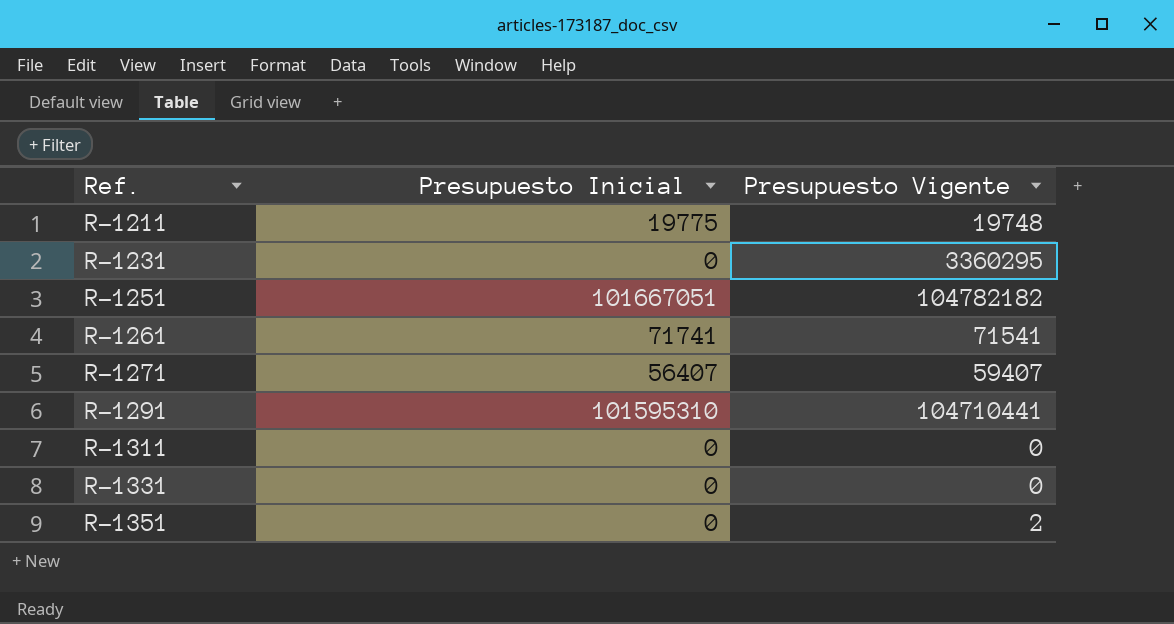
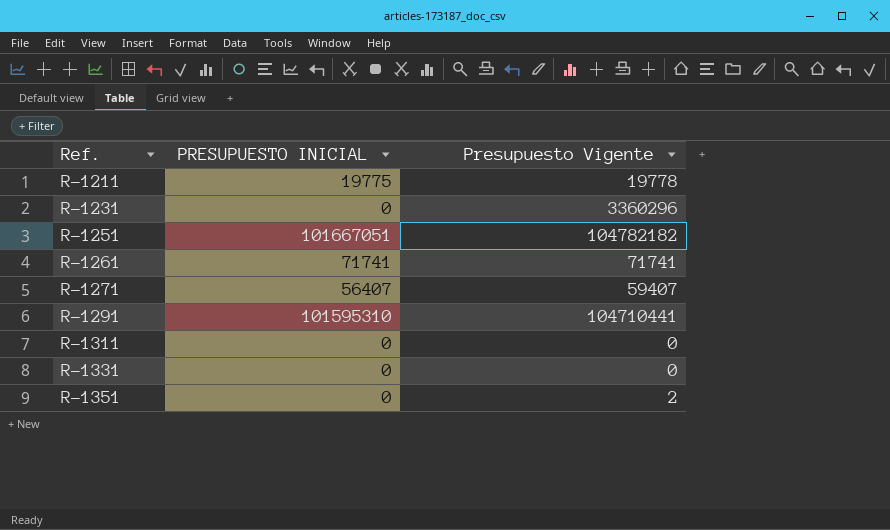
column name: Presupuesto Inicial -> PRESUPUESTO INICIAL
R-1211 | Presupuesto Vigente: 19748 -> 19778
R-1231 | Presupuesto Vigente: 3360295 -> 3360296
R-1261 | Presupuesto Vigente: 71541 -> 71741

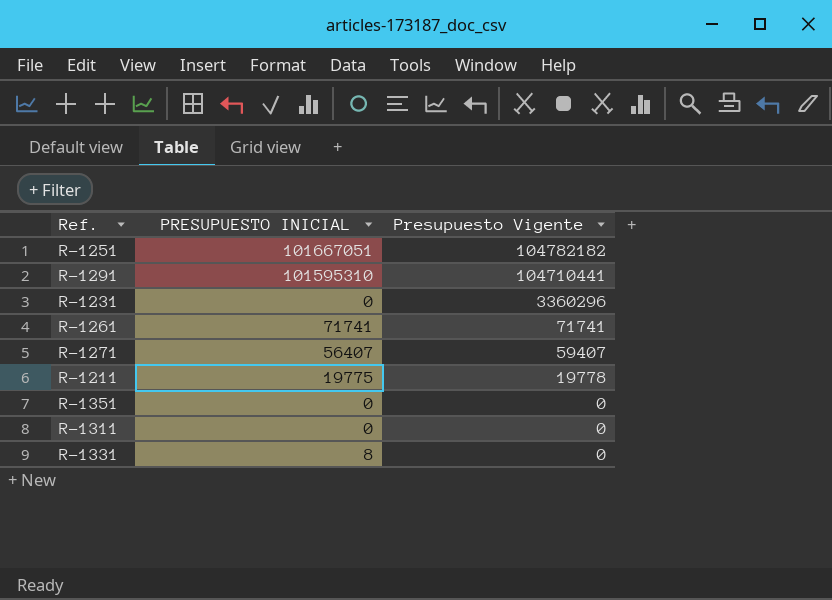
row order: Ref. ascending -> Presupuesto Vigente descending
R-1351 | Presupuesto Vigente: 2 -> 0
R-1331 | PRESUPUESTO INICIAL: 0 -> 8

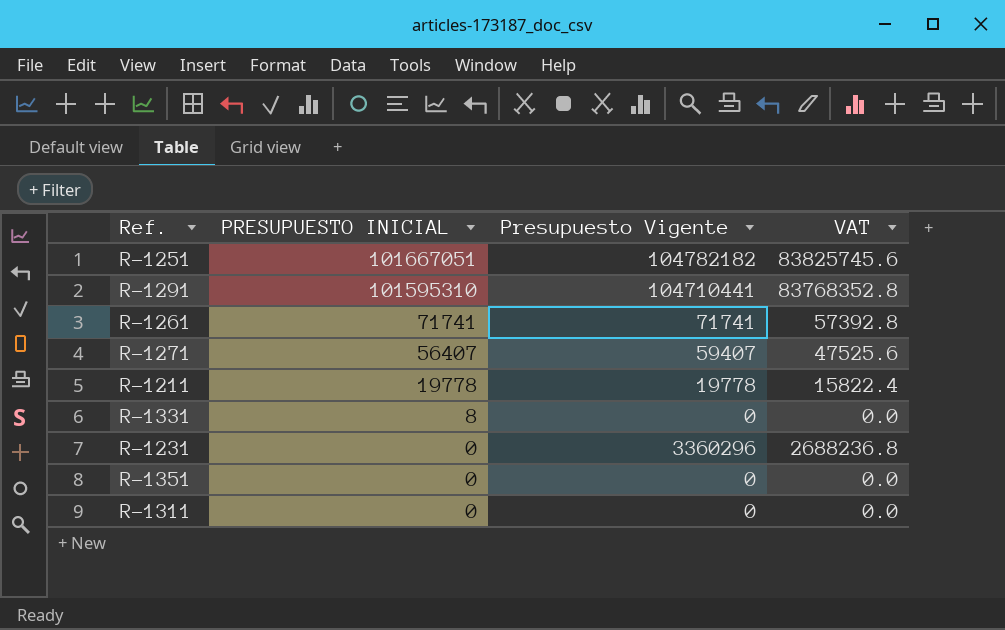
row order: Presupuesto Vigente descending -> PRESUPUESTO INICIAL descending
column VAT | formula: none -> [Presupuesto Vigente] * 0.8
R-1211 | PRESUPUESTO INICIAL: 19775 -> 19778

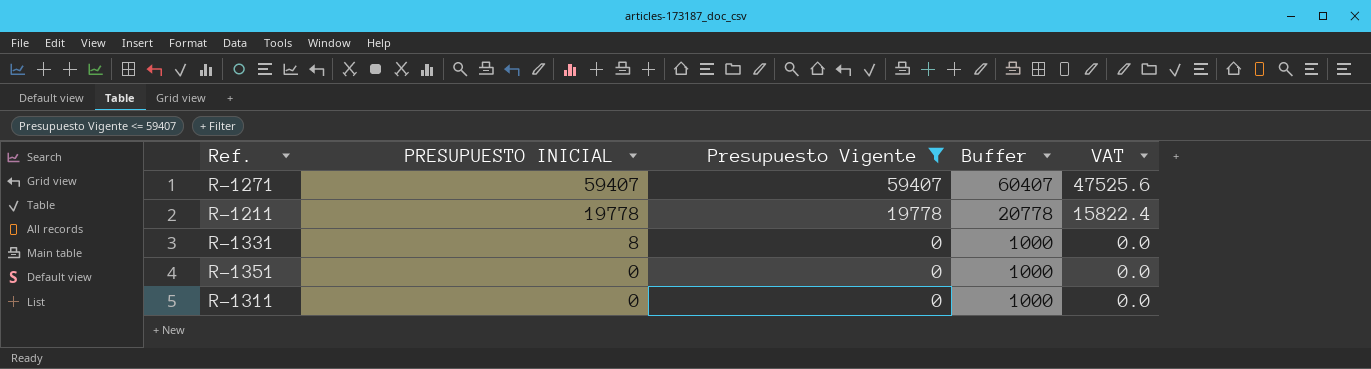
filter: none -> Presupuesto Vigente <= 59407
column Buffer | formula: none -> [Presupuesto Vigente] + 1000
R-1271 | PRESUPUESTO INICIAL: 56407 -> 59407

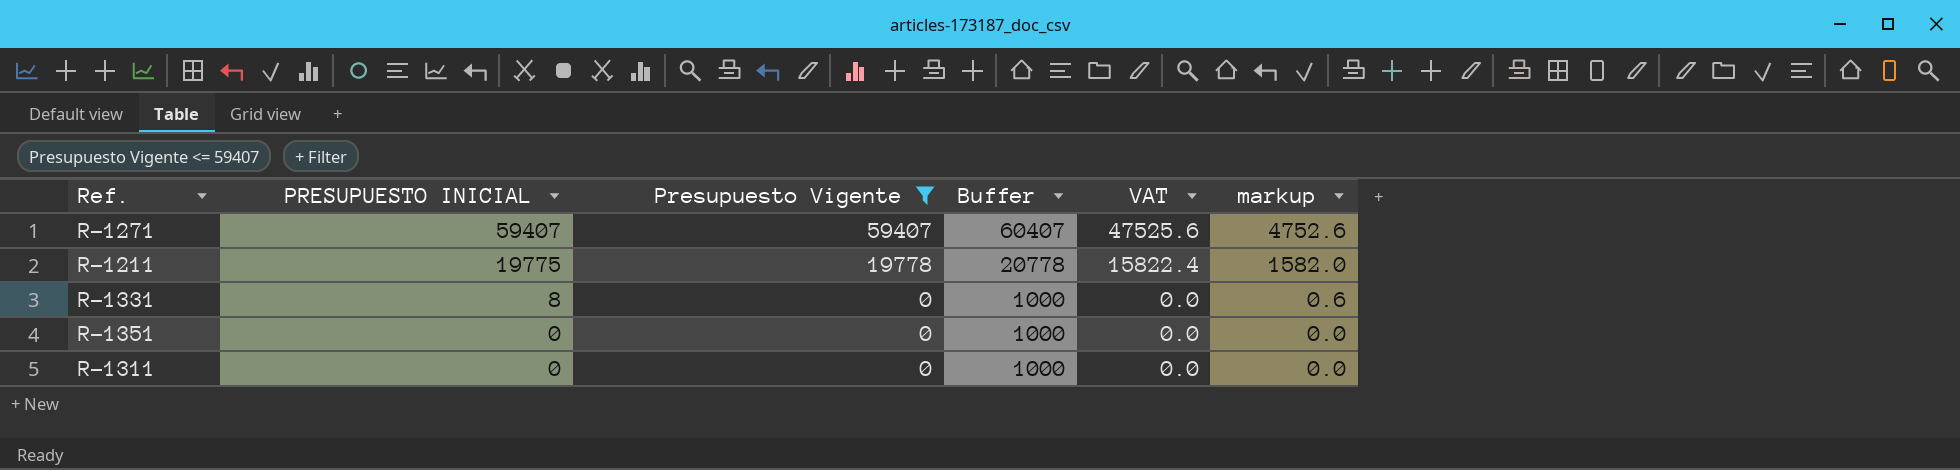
column markup | formula: none -> [PRESUPUESTO INICIAL] * 0.08
R-1211 | PRESUPUESTO INICIAL: 19778 -> 19775

